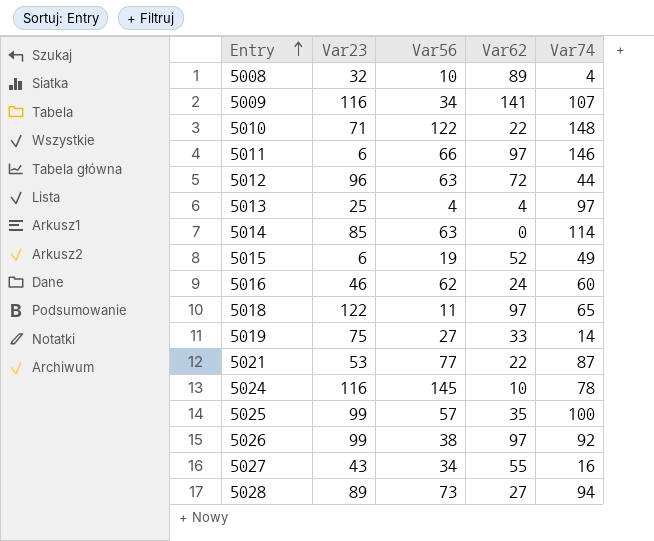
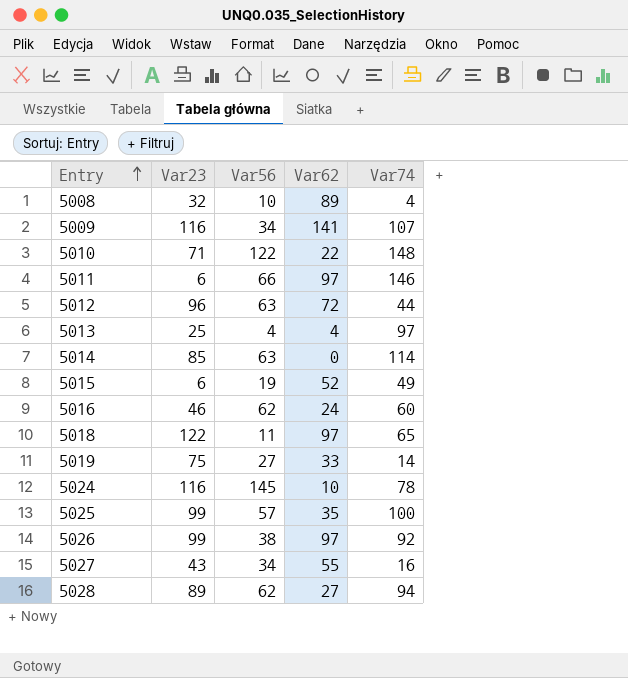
row 5021: 53 | 77 | 22 | 87 -> none
5028 | Var56: 73 -> 62

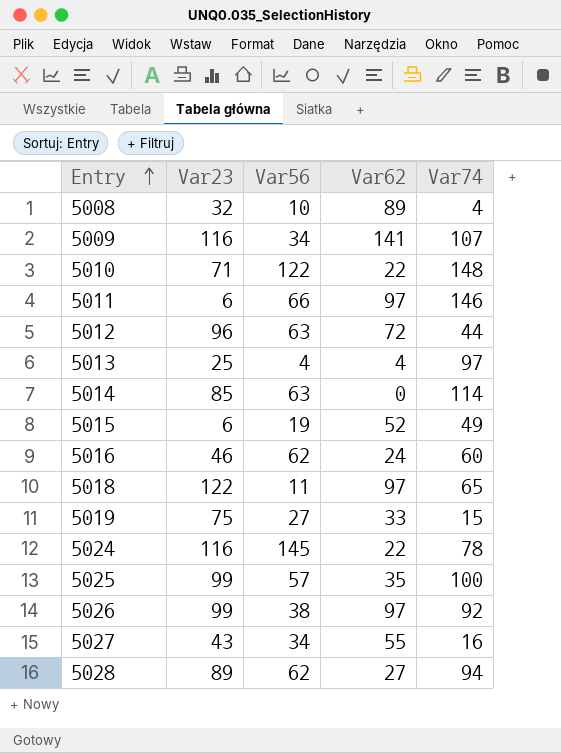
5019 | Var74: 14 -> 15
5024 | Var62: 10 -> 22

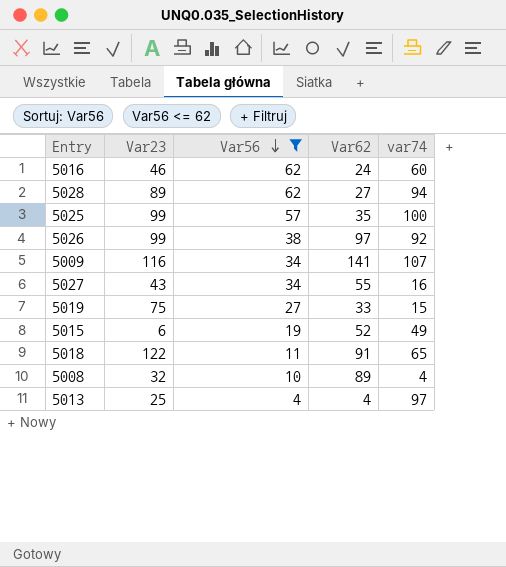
filter: none -> Var56 <= 62
row order: Entry ascending -> Var56 descending
column name: Var74 -> var74
5018 | Var62: 97 -> 91

